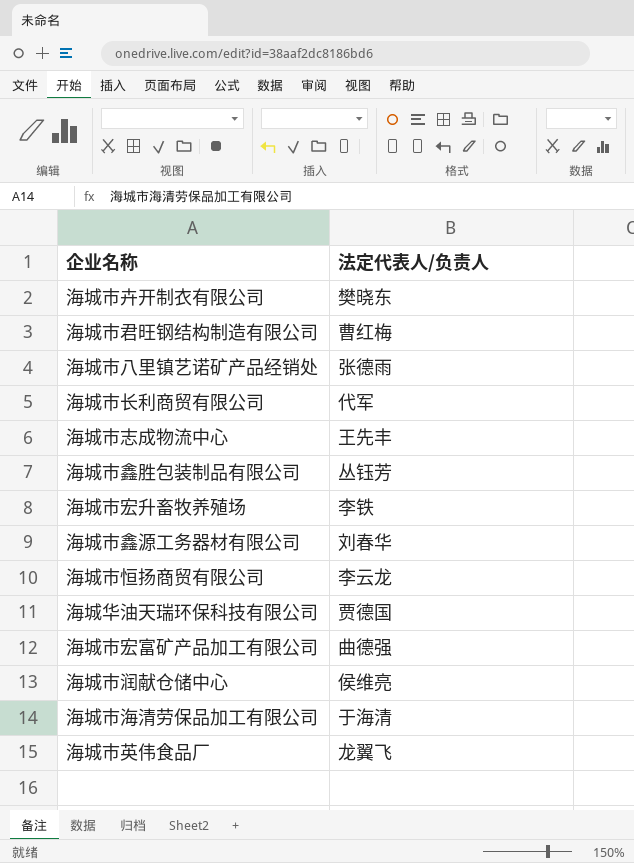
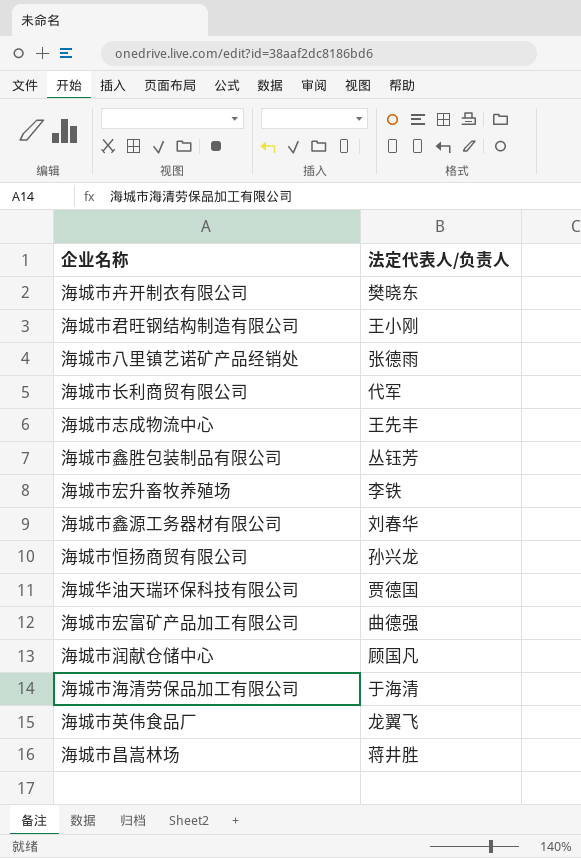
海城市君旺钢结构制造有限公司 | 法定代表人/负责人: 曹红梅 -> 王小刚
海城市恒扬商贸有限公司 | 法定代表人/负责人: 李云龙 -> 孙兴龙
海城市润献仓储中心 | 法定代表人/负责人: 侯维亮 -> 顾国凡
row 海城市昌嵩林场: none -> 蒋井胜

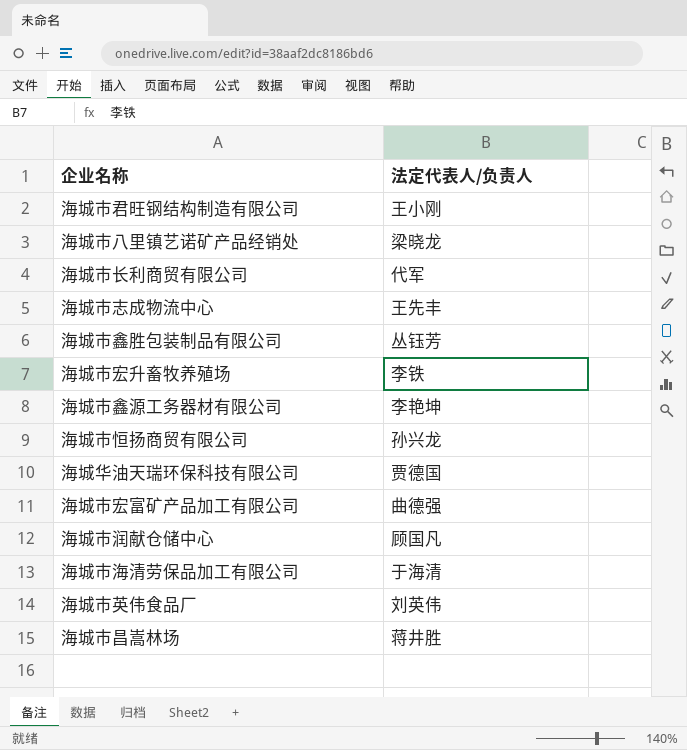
row 海城市卉开制衣有限公司: 樊晓东 -> none
海城市八里镇艺诺矿产品经销处 | 法定代表人/负责人: 张德雨 -> 梁晓龙
海城市鑫源工务器材有限公司 | 法定代表人/负责人: 刘春华 -> 李艳坤
海城市英伟食品厂 | 法定代表人/负责人: 龙翼飞 -> 刘英伟

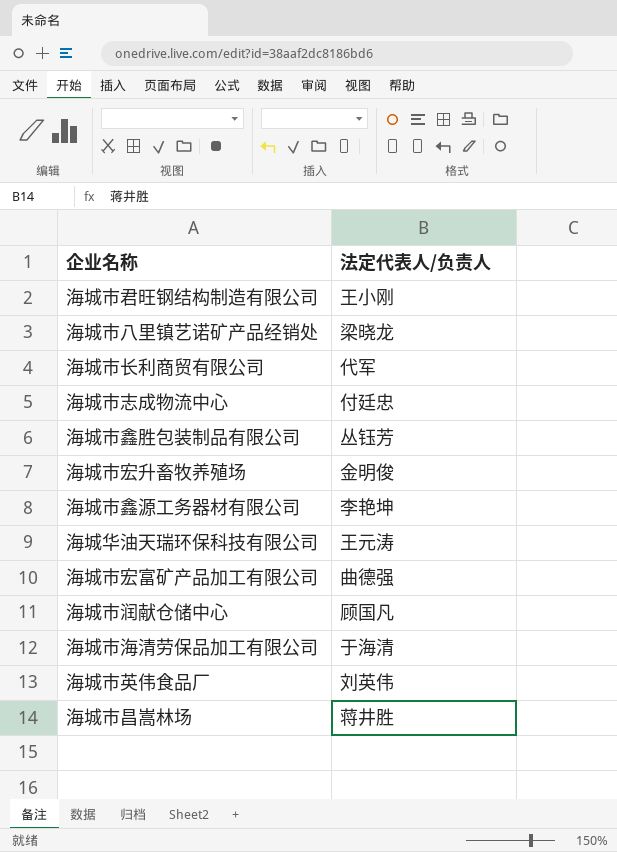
row 海城市恒扬商贸有限公司: 孙兴龙 -> none
海城市志成物流中心 | 法定代表人/负责人: 王先丰 -> 付廷忠
海城市宏升畜牧养殖场 | 法定代表人/负责人: 李铁 -> 金明俊
海城华油天瑞环保科技有限公司 | 法定代表人/负责人: 贾德国 -> 王元涛

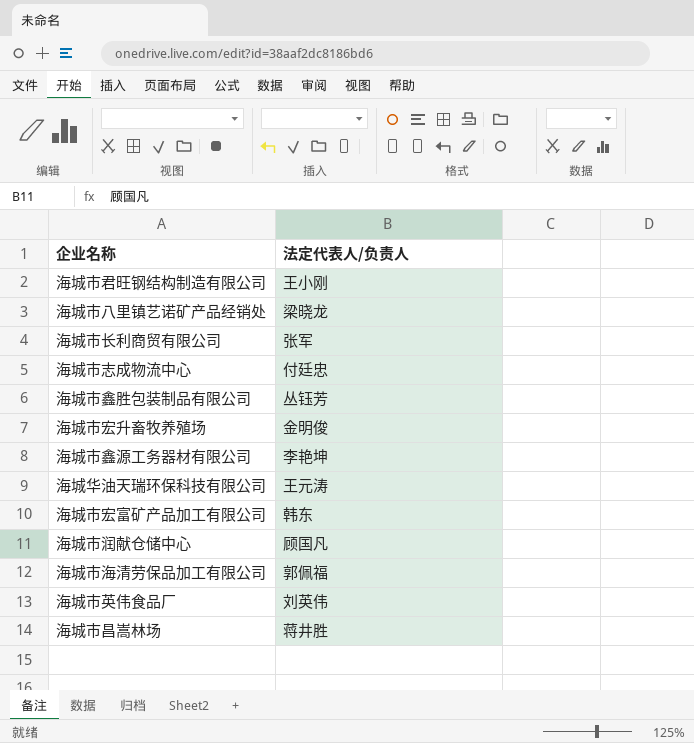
海城市长利商贸有限公司 | 法定代表人/负责人: 代军 -> 张军
海城市宏富矿产品加工有限公司 | 法定代表人/负责人: 曲德强 -> 韩东
海城市海清劳保品加工有限公司 | 法定代表人/负责人: 于海清 -> 郭佩福

